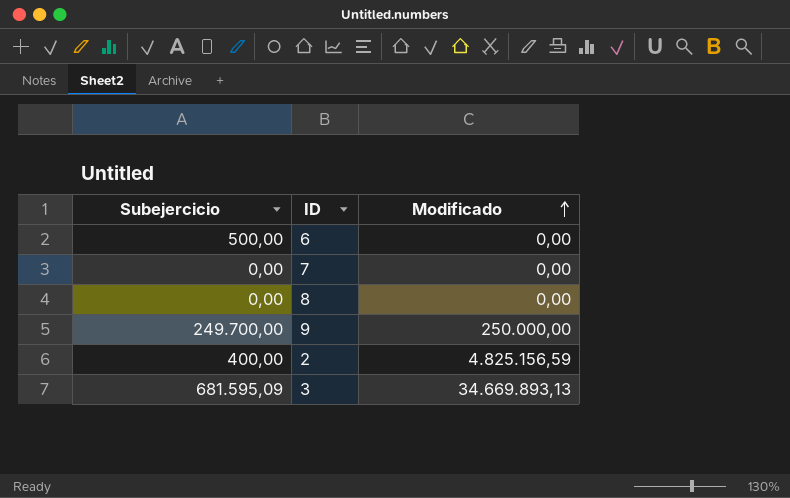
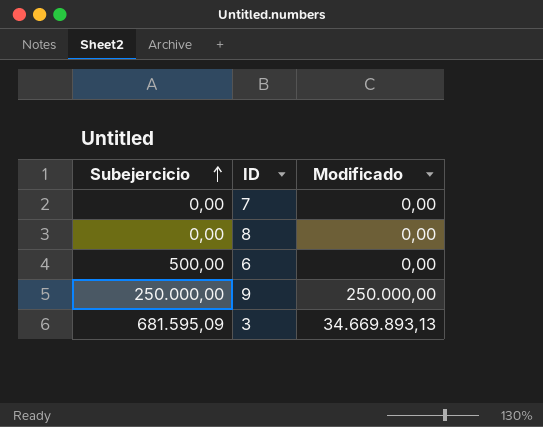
row order: Modificado ascending -> Subejercicio ascending
row 2: 400,00 | 4.825.156,59 -> none
9 | Subejercicio: 249.700,00 -> 250.000,00

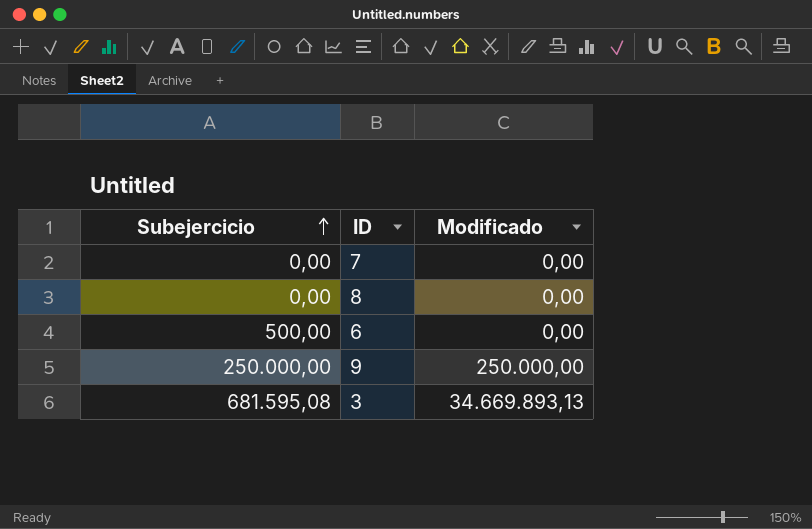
3 | Subejercicio: 681.595,09 -> 681.595,08

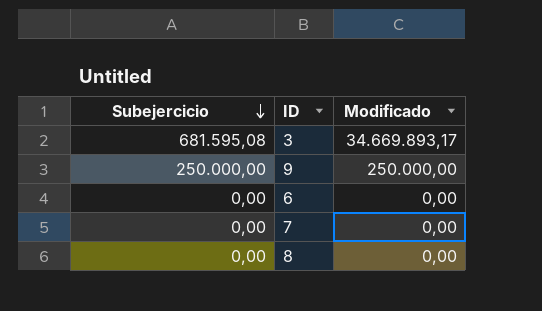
row order: Subejercicio ascending -> Subejercicio descending
3 | Modificado: 34.669.893,13 -> 34.669.893,17
6 | Subejercicio: 500,00 -> 0,00

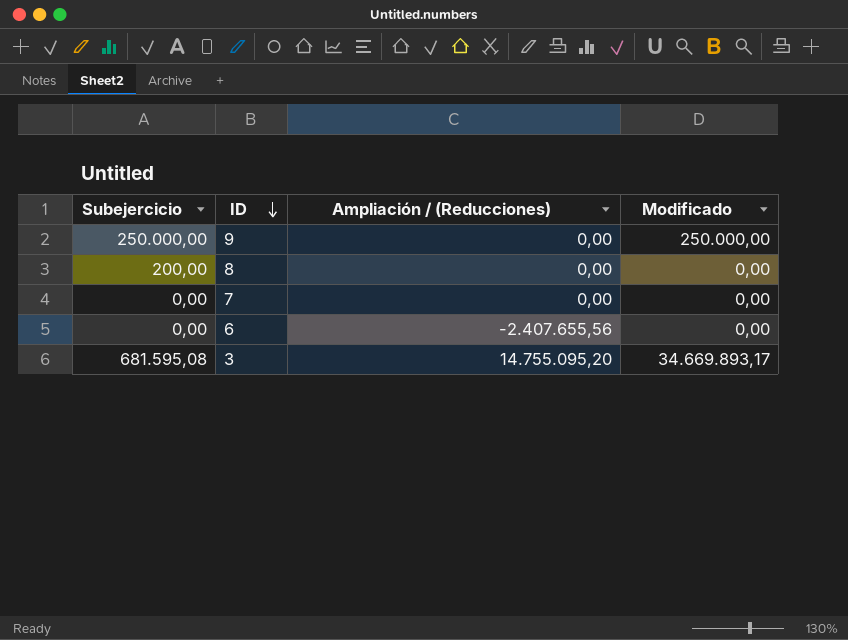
row order: Subejercicio descending -> ID descending
column Ampliación / (Reducciones) | position: none -> 3
8 | Subejercicio: 0,00 -> 200,00

